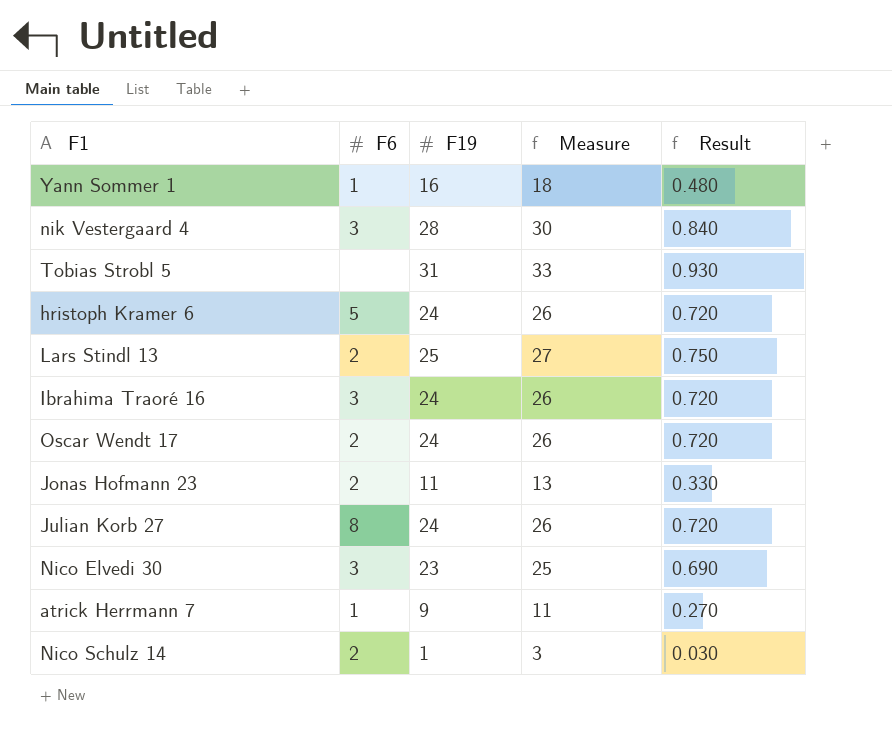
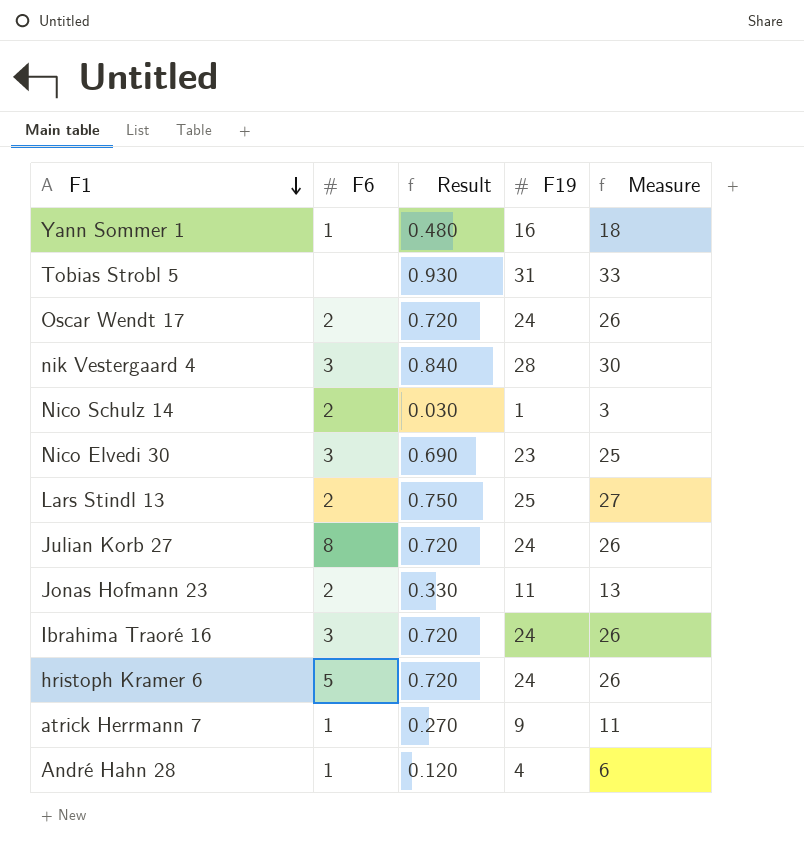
row order: none -> F1 descending
column Result | position: 5 -> 3
row André Hahn 28: none -> 1 | 0.120 | 4 | 6

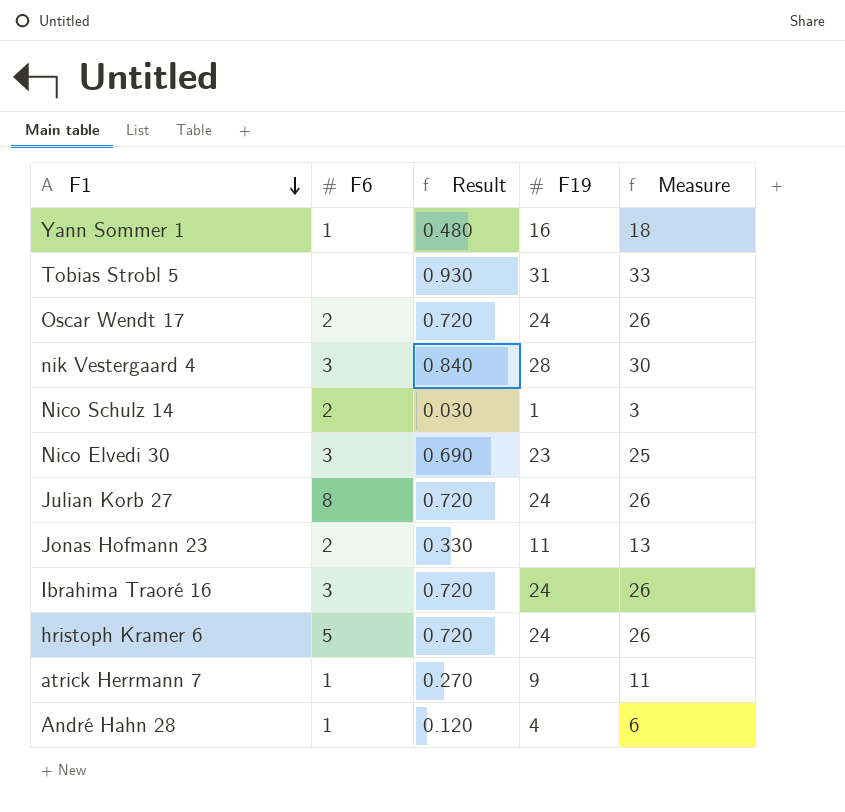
row Lars Stindl 13: 2 | 0.750 | 25 | 27 -> none

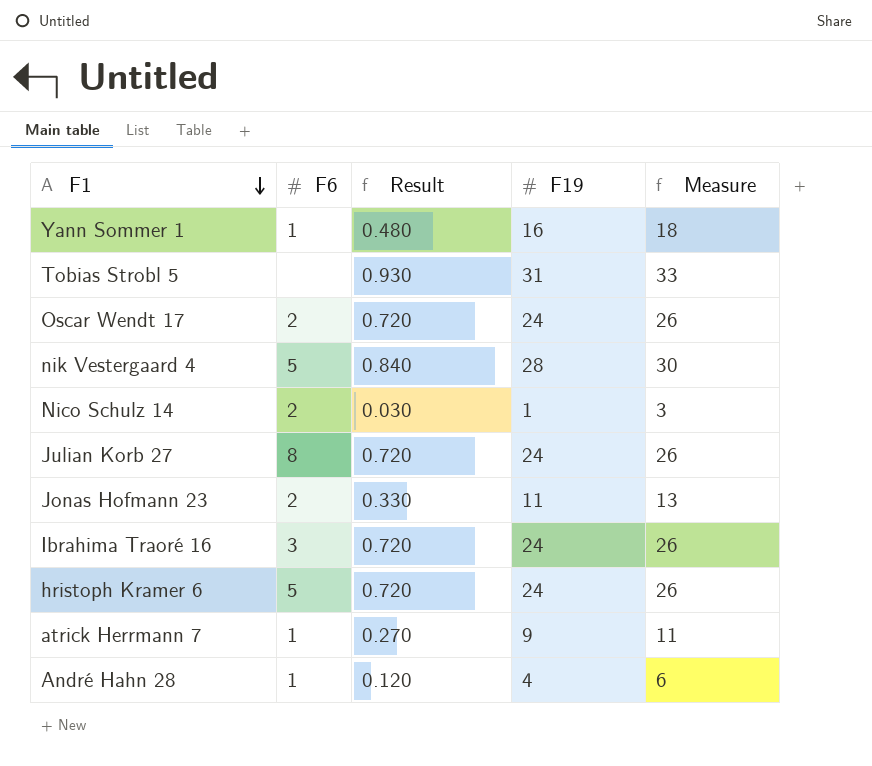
row Nico Elvedi 30: 3 | 0.690 | 23 | 25 -> none
nik Vestergaard 4 | F6: 3 -> 5

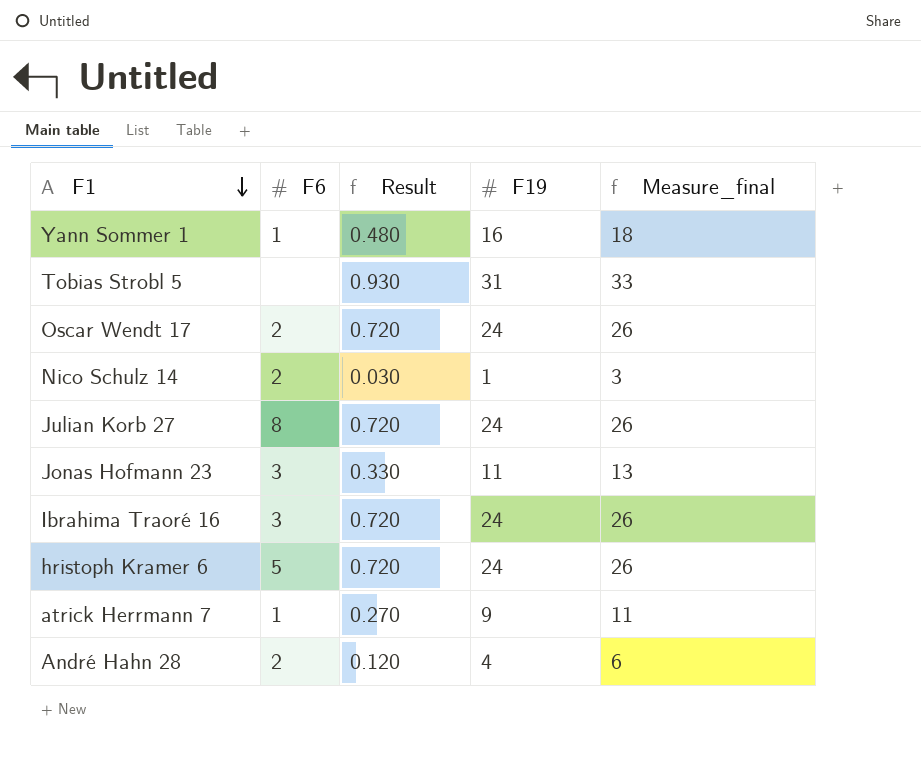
column name: Measure -> Measure_final
row nik Vestergaard 4: 5 | 0.840 | 28 | 30 -> none
Jonas Hofmann 23 | F6: 2 -> 3
André Hahn 28 | F6: 1 -> 2

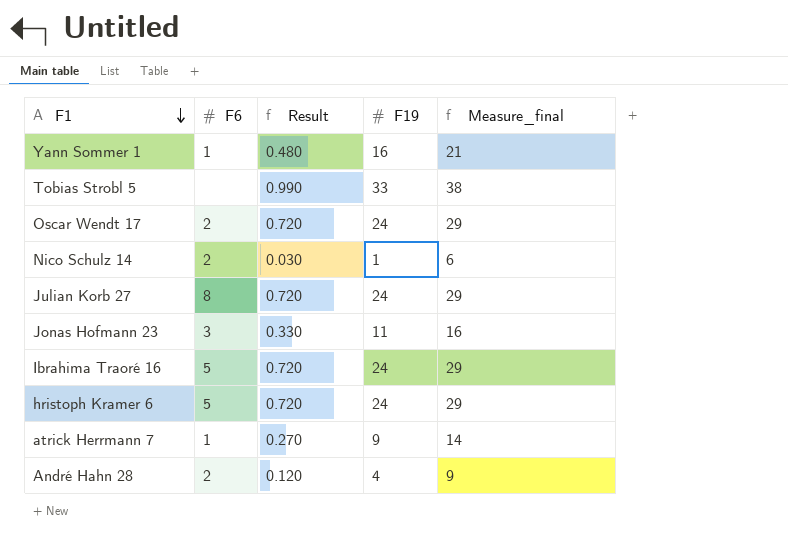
column Measure_final | formula: [F19] + 2 -> [F19] + 5
Tobias Strobl 5 | Result: 0.930 -> 0.990
Tobias Strobl 5 | F19: 31 -> 33
Ibrahima Traoré 16 | F6: 3 -> 5

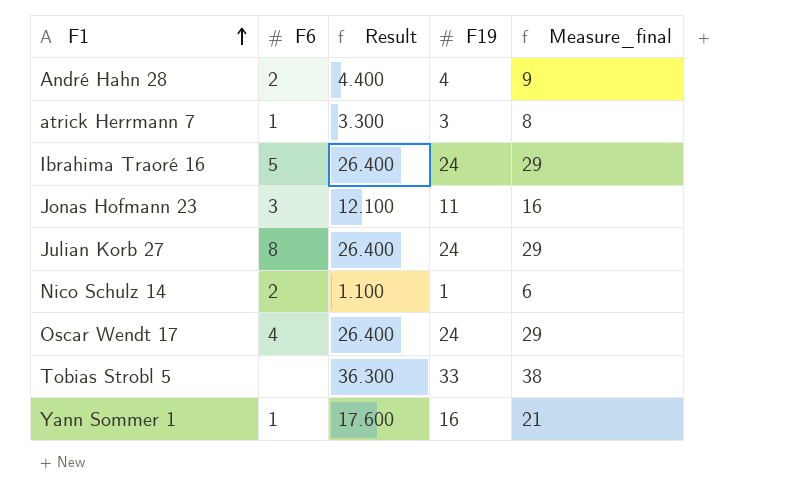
row order: F1 descending -> F1 ascending
column Result | formula: [F19] * 0.03 -> [F19] * 1.1
row hristoph Kramer 6: 5 | 0.720 | 24 | 29 -> none
atrick Herrmann 7 | F19: 9 -> 3
atrick Herrmann 7 | Measure_final: 14 -> 8
Oscar Wendt 17 | F6: 2 -> 4

